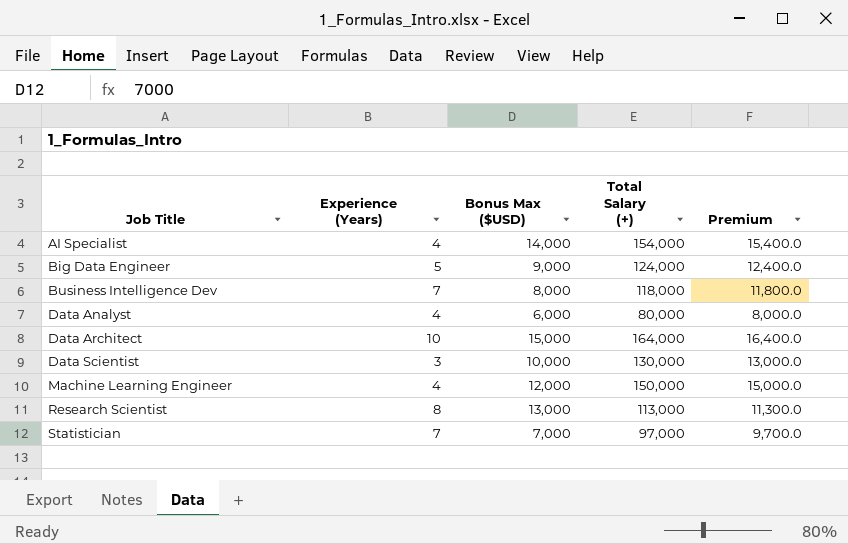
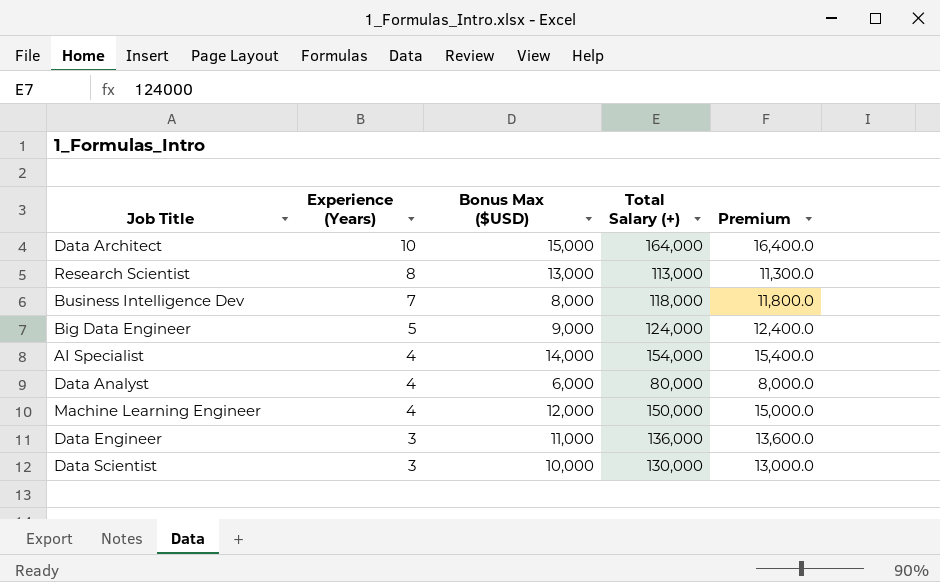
row order: Job Title ascending -> Experience (Years) descending
row Statistician: 7 | 7,000 | 97,000 | 9,700.0 -> none
row Data Engineer: none -> 3 | 11,000 | 136,000 | 13,600.0

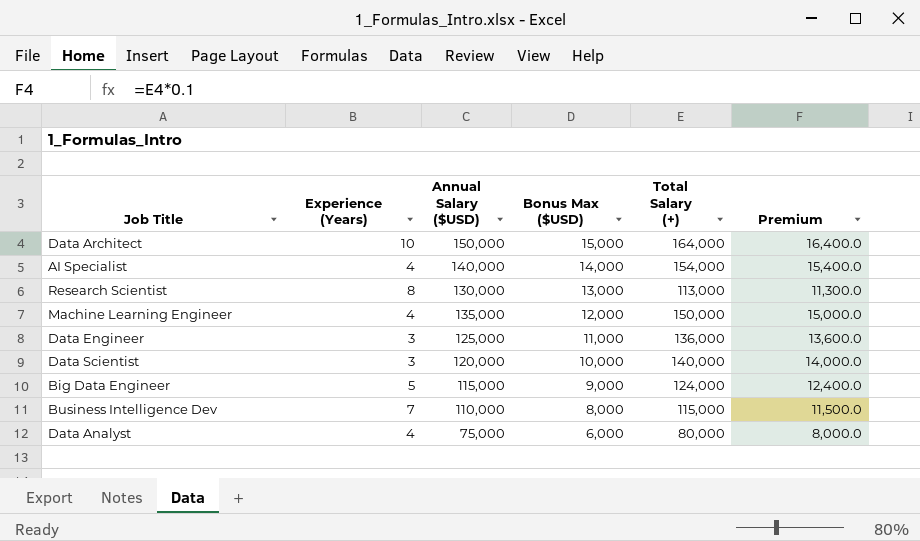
row order: Experience (Years) descending -> Bonus Max ($USD) descending
column Annual Salary ($USD) | position: none -> 3
Data Scientist | Total Salary (+): 130,000 -> 140,000
Data Scientist | Premium: 13,000.0 -> 14,000.0
Business Intelligence Dev | Total Salary (+): 118,000 -> 115,000
Business Intelligence Dev | Premium: 11,800.0 -> 11,500.0

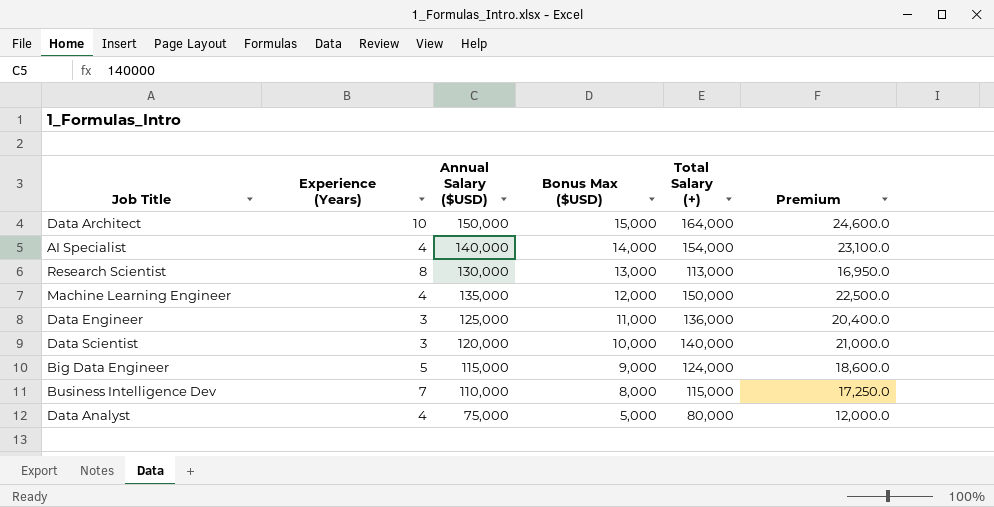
column Premium | formula: [Total Salary (+)] * 0.1 -> [Total Salary (+)] * 0.15
Data Analyst | Bonus Max ($USD): 6,000 -> 5,000

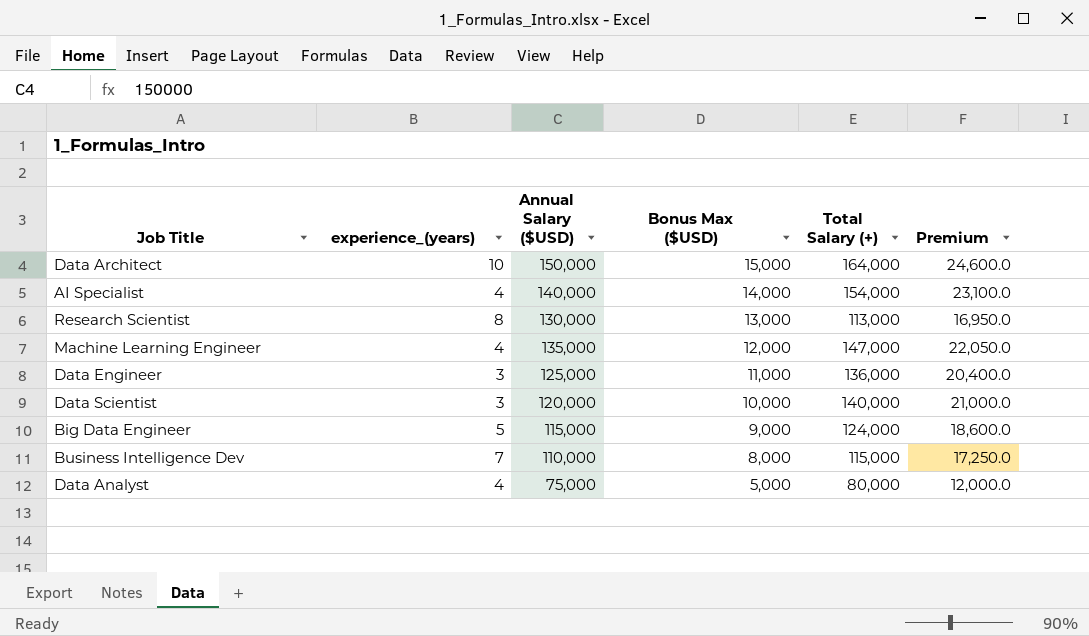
column name: Experience (Years) -> experience_(years)
Machine Learning Engineer | Total Salary (+): 150,000 -> 147,000
Machine Learning Engineer | Premium: 22,500.0 -> 22,050.0

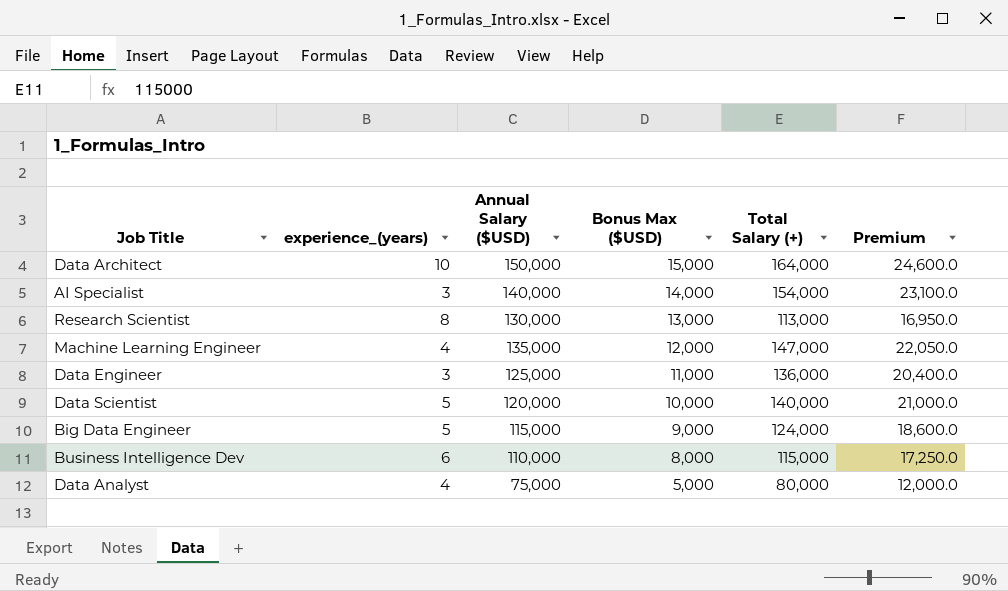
AI Specialist | experience_(years): 4 -> 3
Data Scientist | experience_(years): 3 -> 5
Business Intelligence Dev | experience_(years): 7 -> 6

